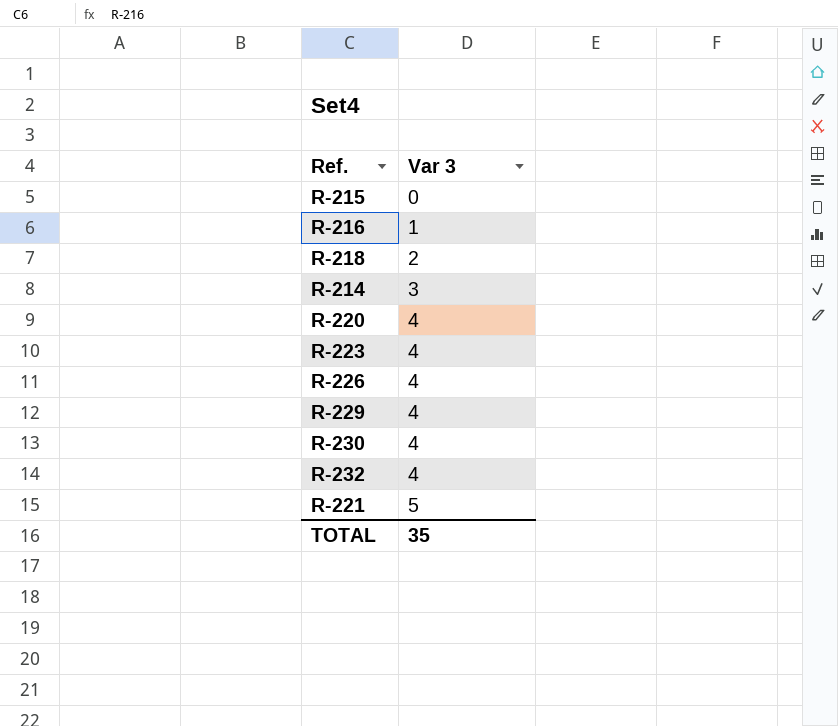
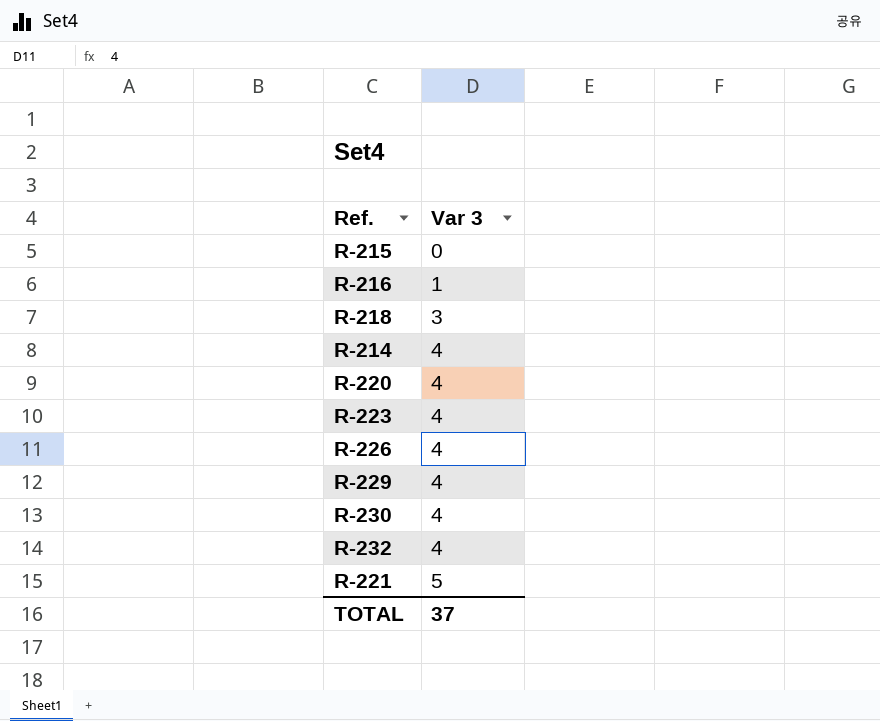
R-218 | Var 3: 2 -> 3
R-214 | Var 3: 3 -> 4
TOTAL | Var 3: 35 -> 37

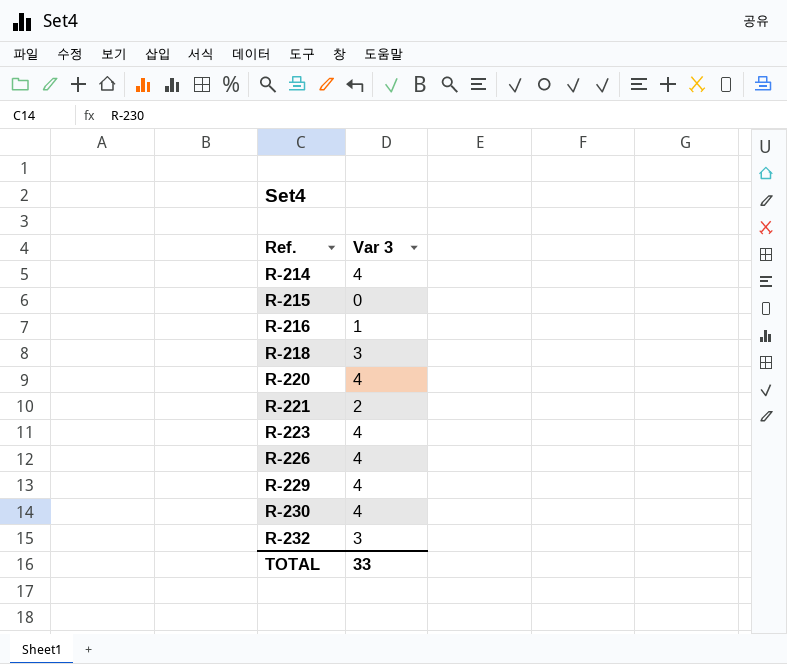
row order: Var 3 ascending -> Ref. ascending
R-221 | Var 3: 5 -> 2
R-232 | Var 3: 4 -> 3
TOTAL | Var 3: 37 -> 33

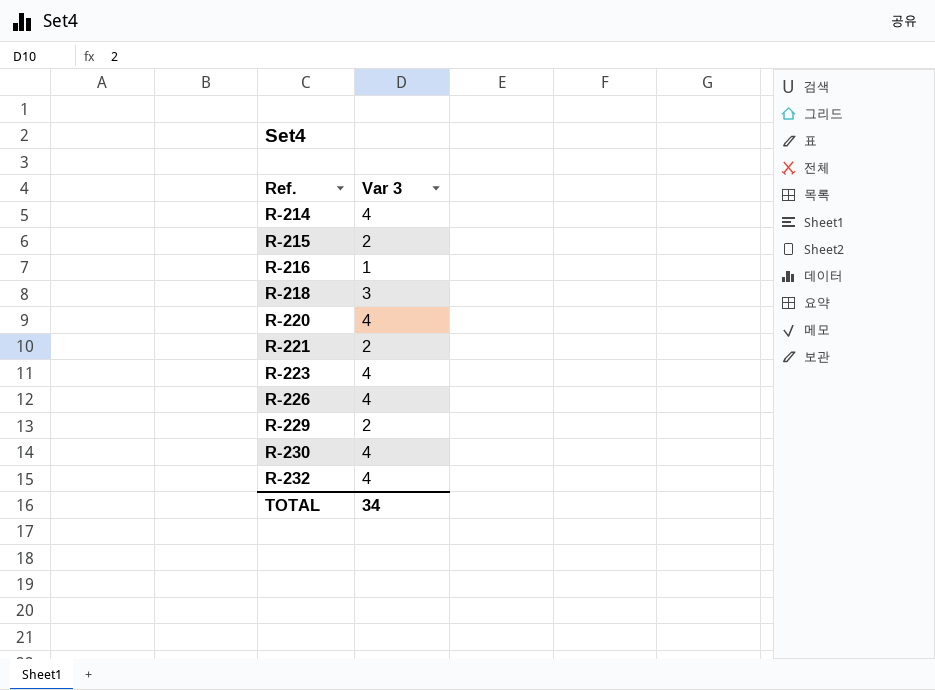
R-215 | Var 3: 0 -> 2
R-229 | Var 3: 4 -> 2
R-232 | Var 3: 3 -> 4
TOTAL | Var 3: 33 -> 34

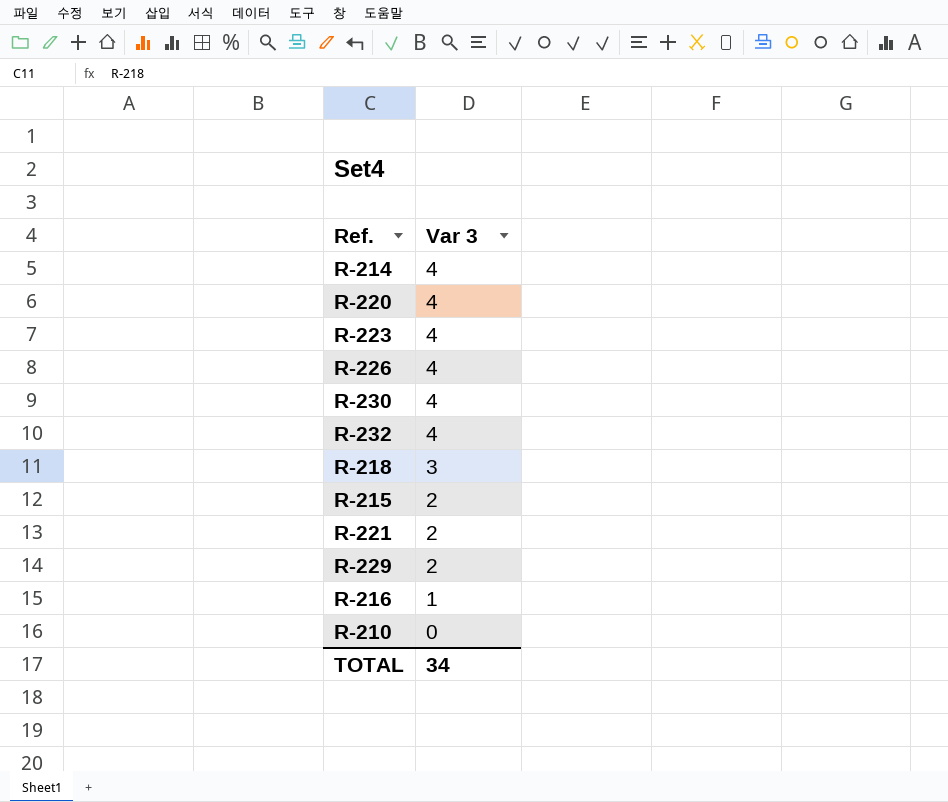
row order: Ref. ascending -> Var 3 descending
row R-210: none -> 0

